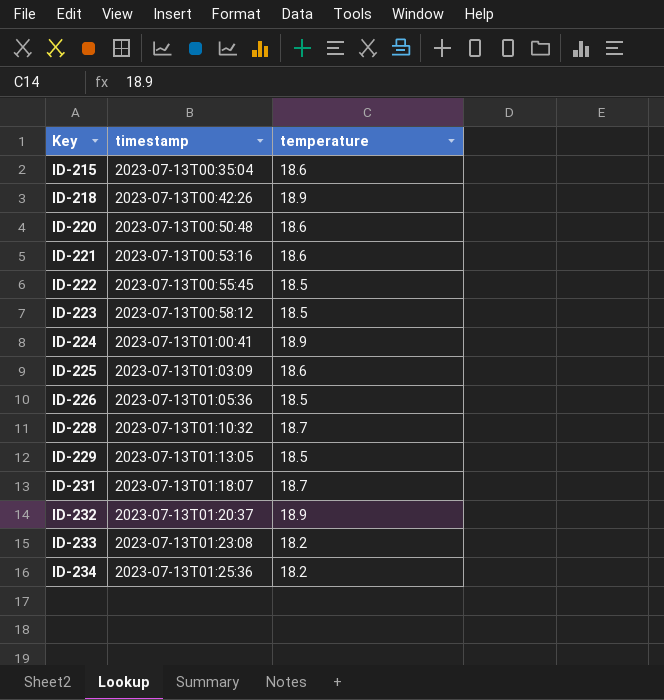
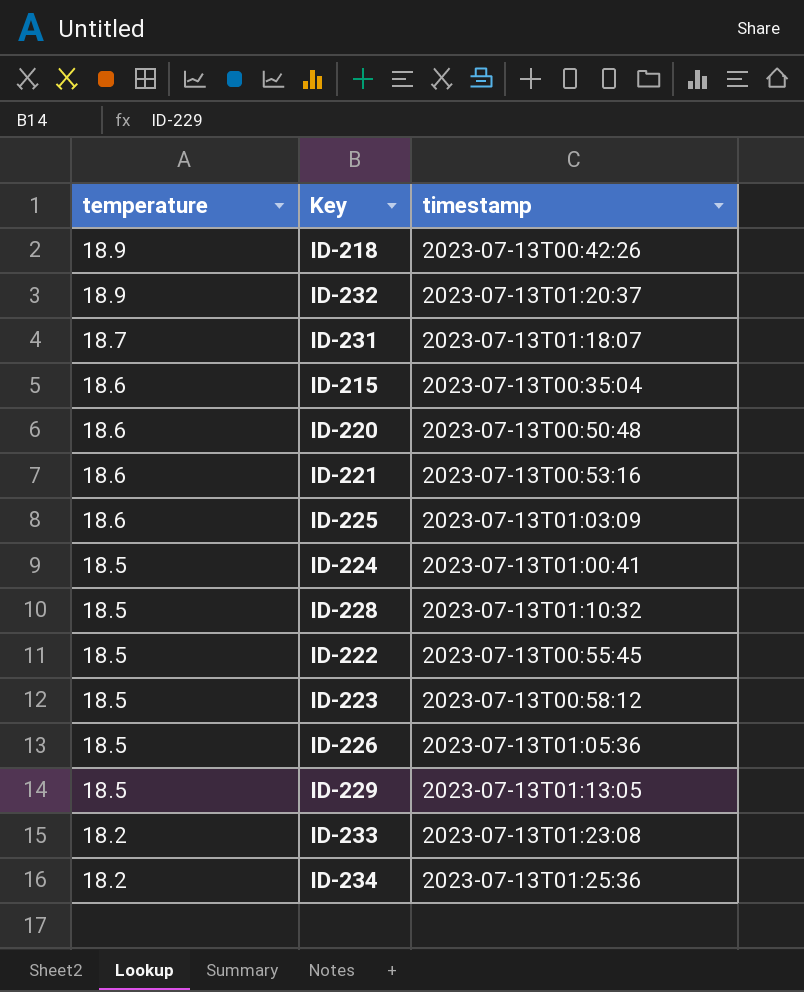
row order: Key ascending -> temperature descending
column temperature | position: 3 -> 1
ID-224 | temperature: 18.9 -> 18.5
ID-228 | temperature: 18.7 -> 18.5

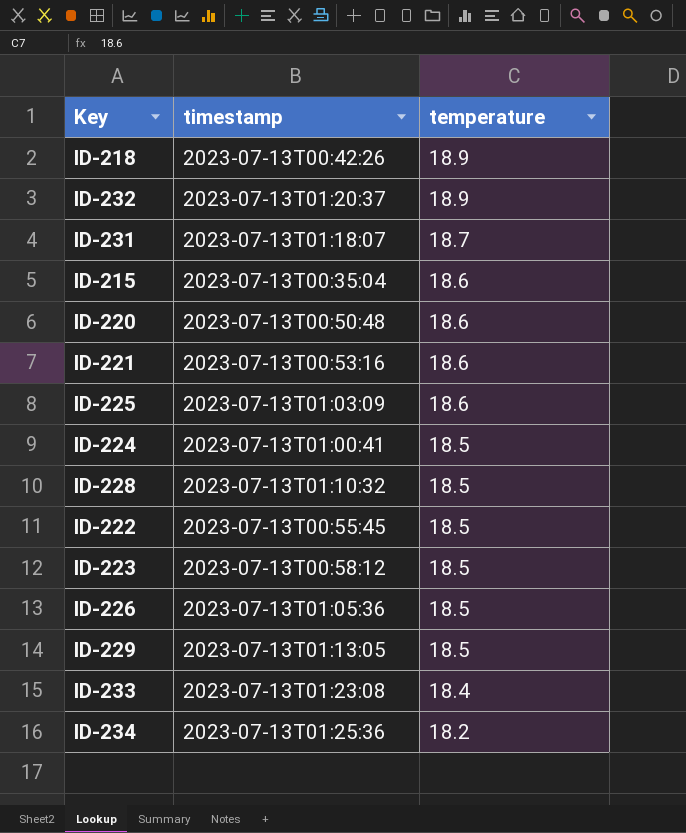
column temperature | position: 1 -> 3
ID-233 | temperature: 18.2 -> 18.4

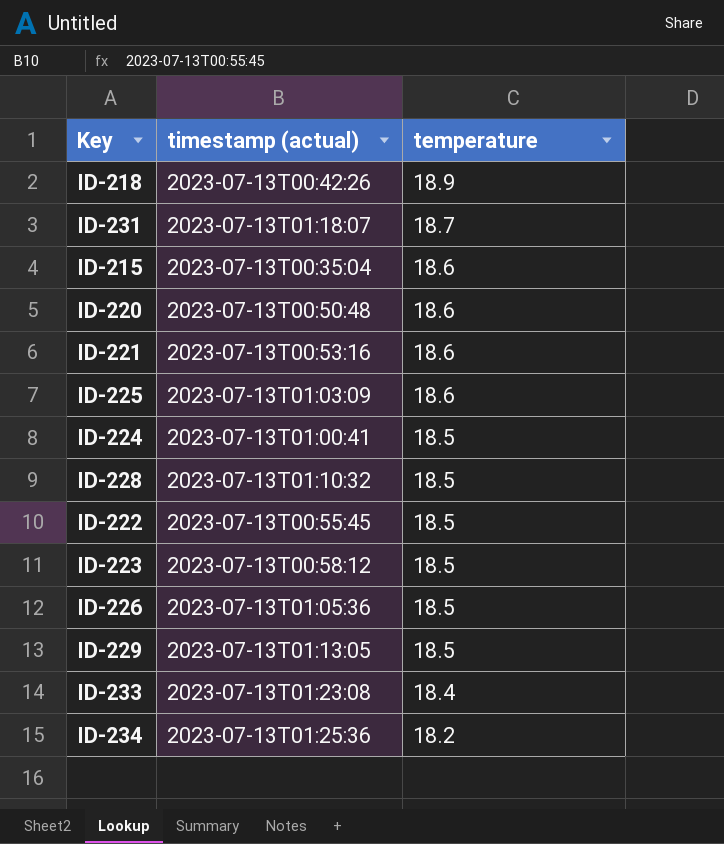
column name: timestamp -> timestamp (actual)
row ID-232: 2023-07-13T01:20:37 | 18.9 -> none

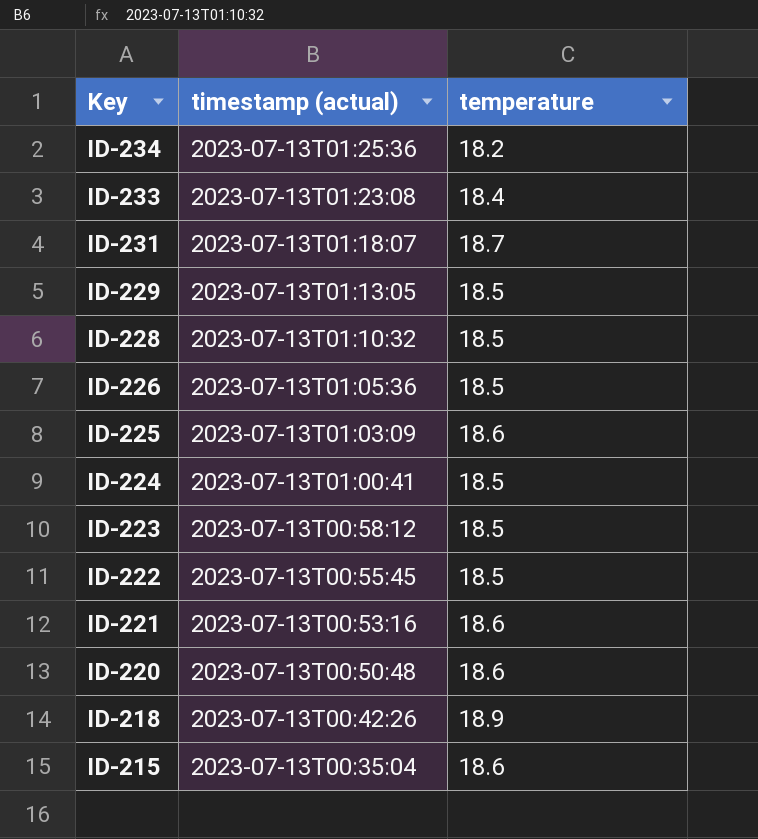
row order: temperature descending -> Key descending

